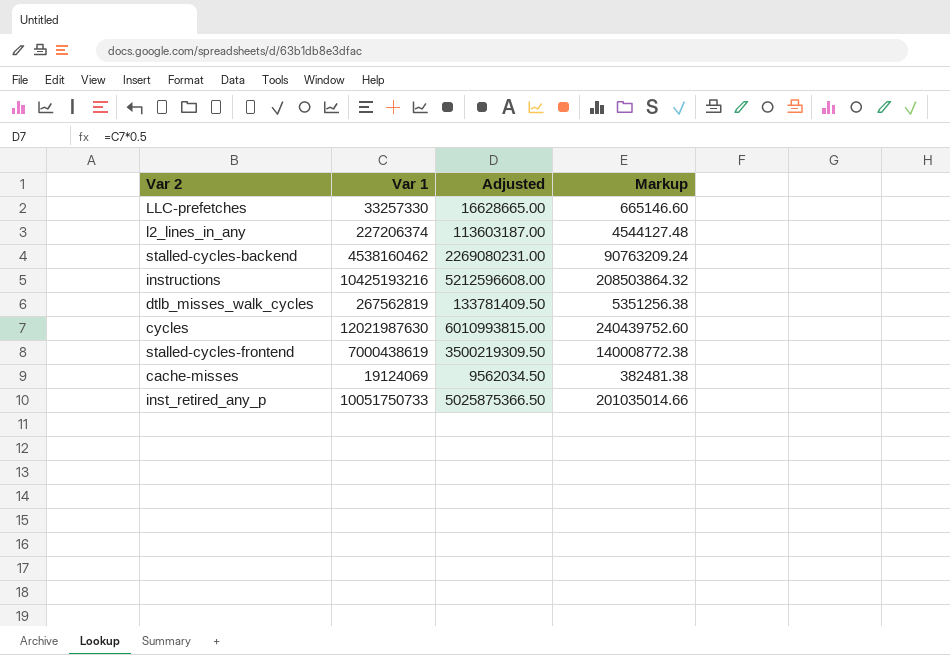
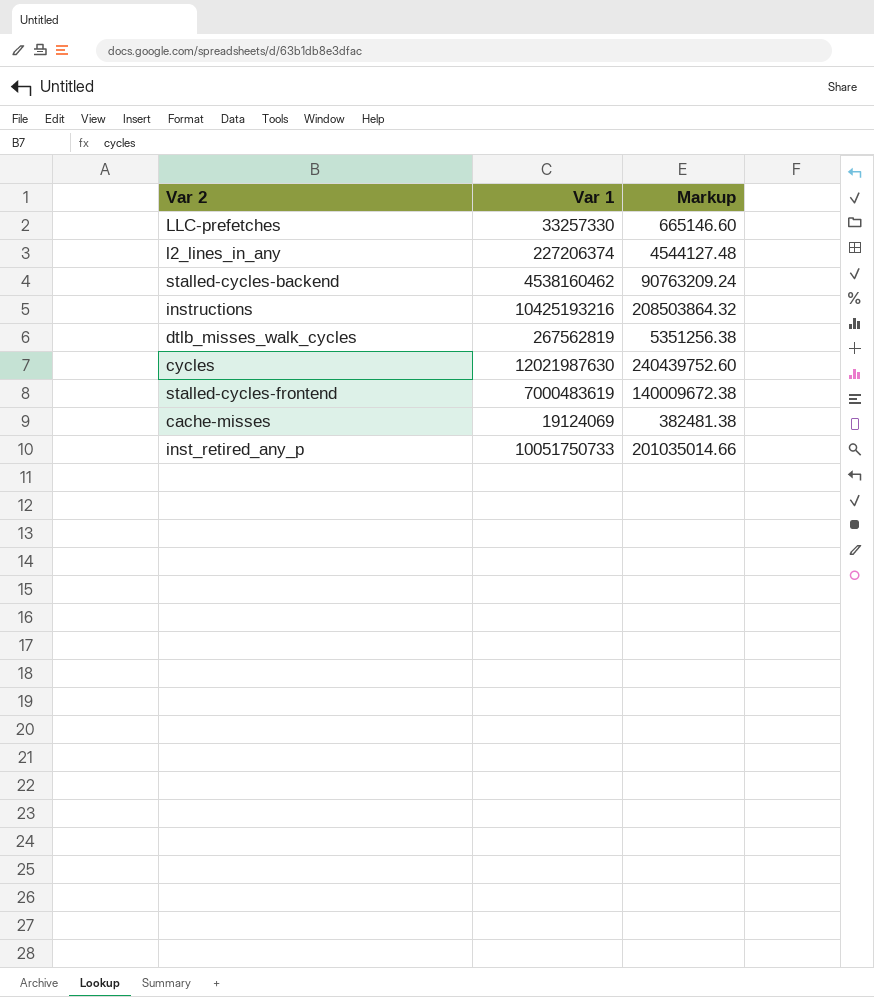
column Adjusted | formula: [Var 1] * 0.5 -> none
stalled-cycles-frontend | Var 1: 7000438619 -> 7000483619
stalled-cycles-frontend | Markup: 140008772.38 -> 140009672.38

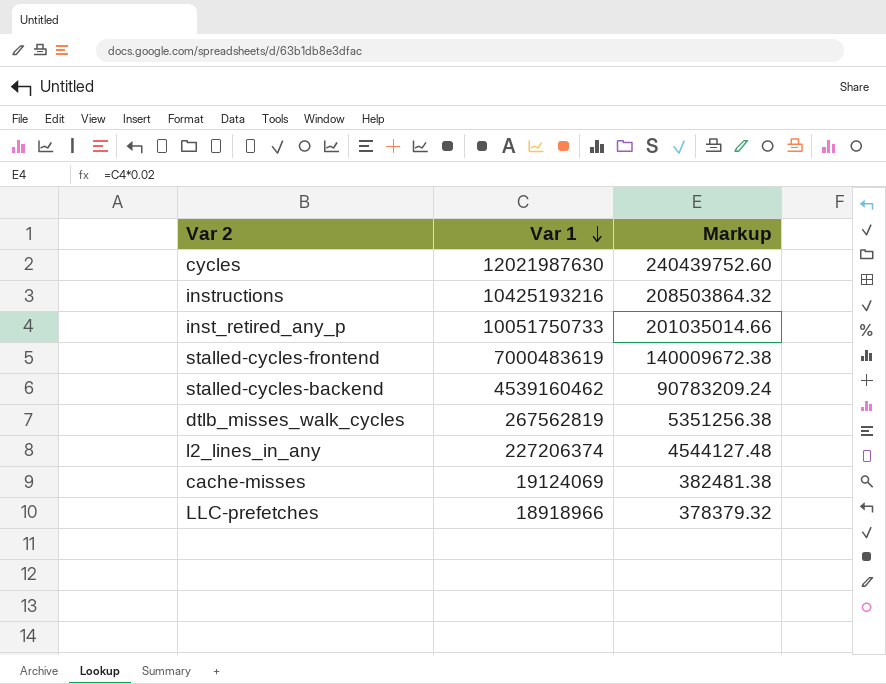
row order: none -> Var 1 descending
stalled-cycles-backend | Var 1: 4538160462 -> 4539160462
stalled-cycles-backend | Markup: 90763209.24 -> 90783209.24
LLC-prefetches | Var 1: 33257330 -> 18918966
LLC-prefetches | Markup: 665146.60 -> 378379.32

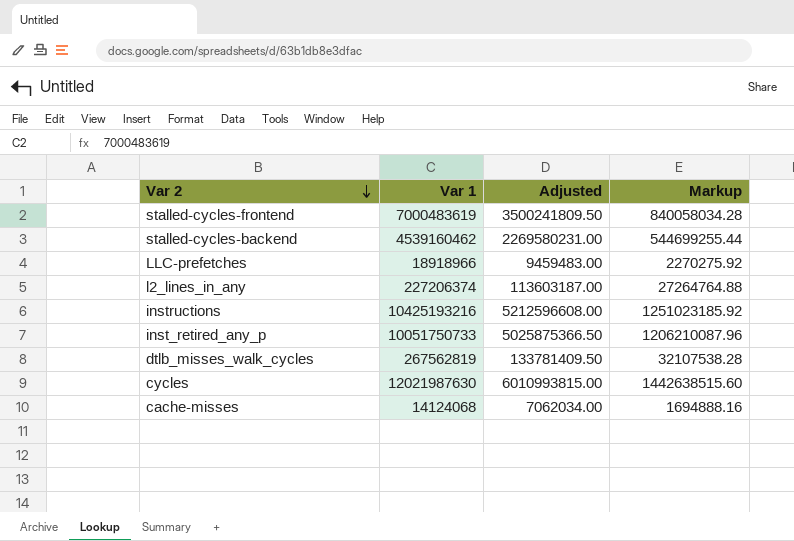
row order: Var 1 descending -> Var 2 descending
column Adjusted | formula: none -> [Var 1] * 0.5
column Markup | formula: [Var 1] * 0.02 -> [Var 1] * 0.12
cache-misses | Var 1: 19124069 -> 14124068

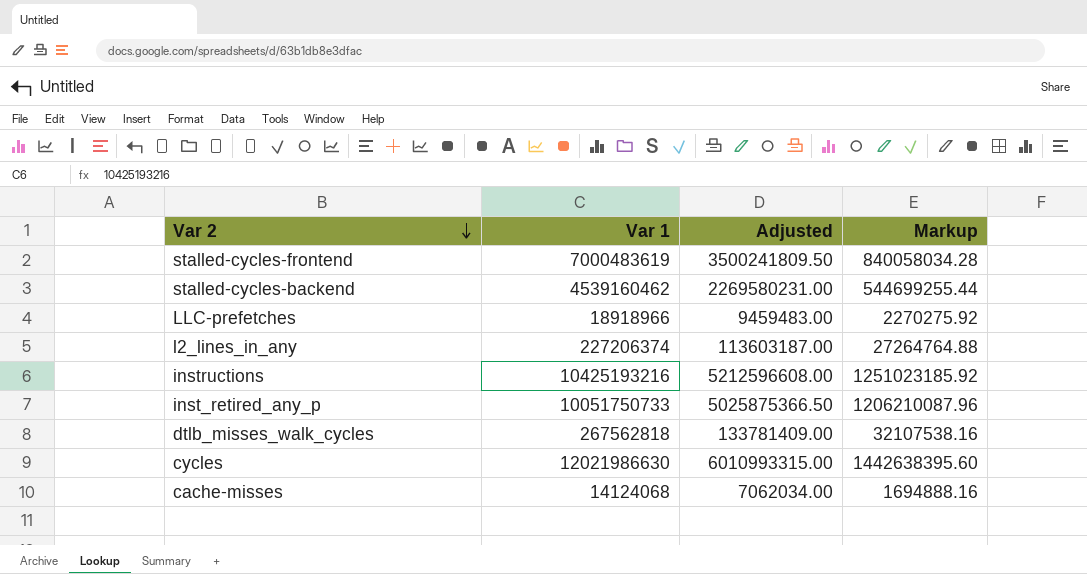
dtlb_misses_walk_cycles | Var 1: 267562819 -> 267562818
dtlb_misses_walk_cycles | Adjusted: 133781409.50 -> 133781409.00
dtlb_misses_walk_cycles | Markup: 32107538.28 -> 32107538.16
cycles | Var 1: 12021987630 -> 12021986630
cycles | Adjusted: 6010993815.00 -> 6010993315.00
cycles | Markup: 1442638515.60 -> 1442638395.60

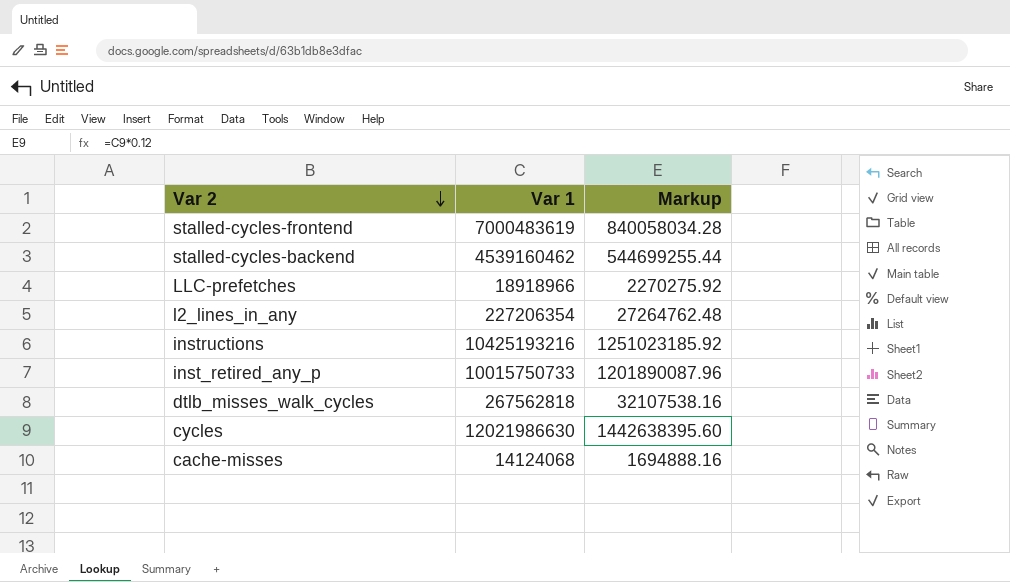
column Adjusted | formula: [Var 1] * 0.5 -> none
l2_lines_in_any | Var 1: 227206374 -> 227206354
l2_lines_in_any | Markup: 27264764.88 -> 27264762.48
inst_retired_any_p | Var 1: 10051750733 -> 10015750733
inst_retired_any_p | Markup: 1206210087.96 -> 1201890087.96

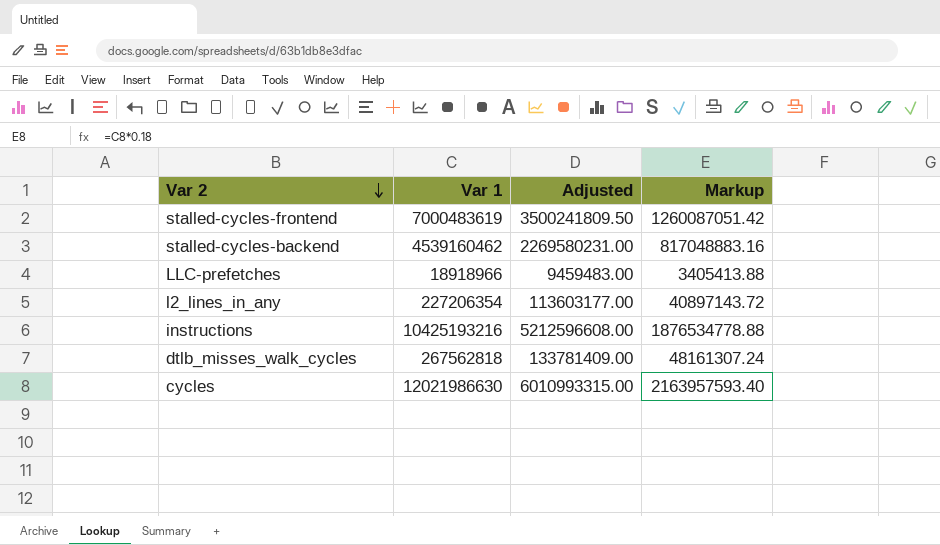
column Adjusted | formula: none -> [Var 1] * 0.5
column Markup | formula: [Var 1] * 0.12 -> [Var 1] * 0.18
row inst_retired_any_p: 10015750733 | 1201890087.96 -> none
row cache-misses: 14124068 | 1694888.16 -> none

